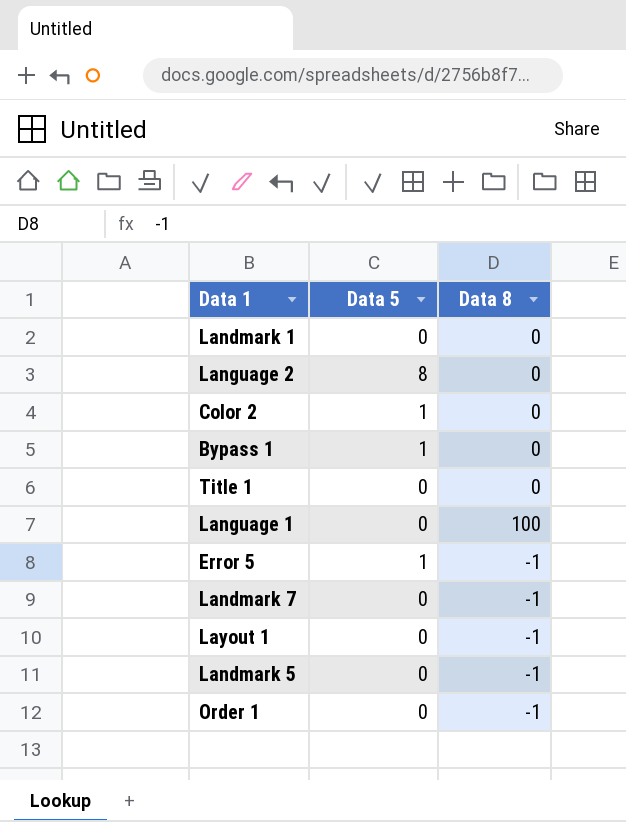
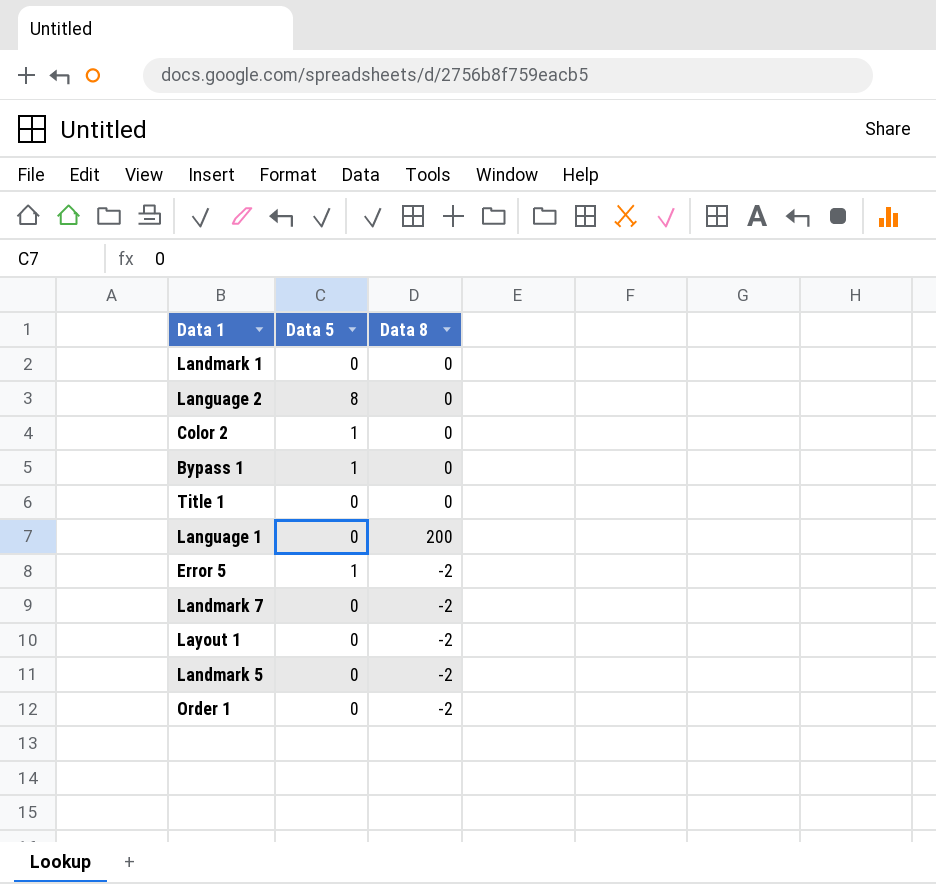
Language 1 | Data 8: 100 -> 200
Error 5 | Data 8: -1 -> -2
Landmark 7 | Data 8: -1 -> -2
Layout 1 | Data 8: -1 -> -2
Landmark 5 | Data 8: -1 -> -2
Order 1 | Data 8: -1 -> -2

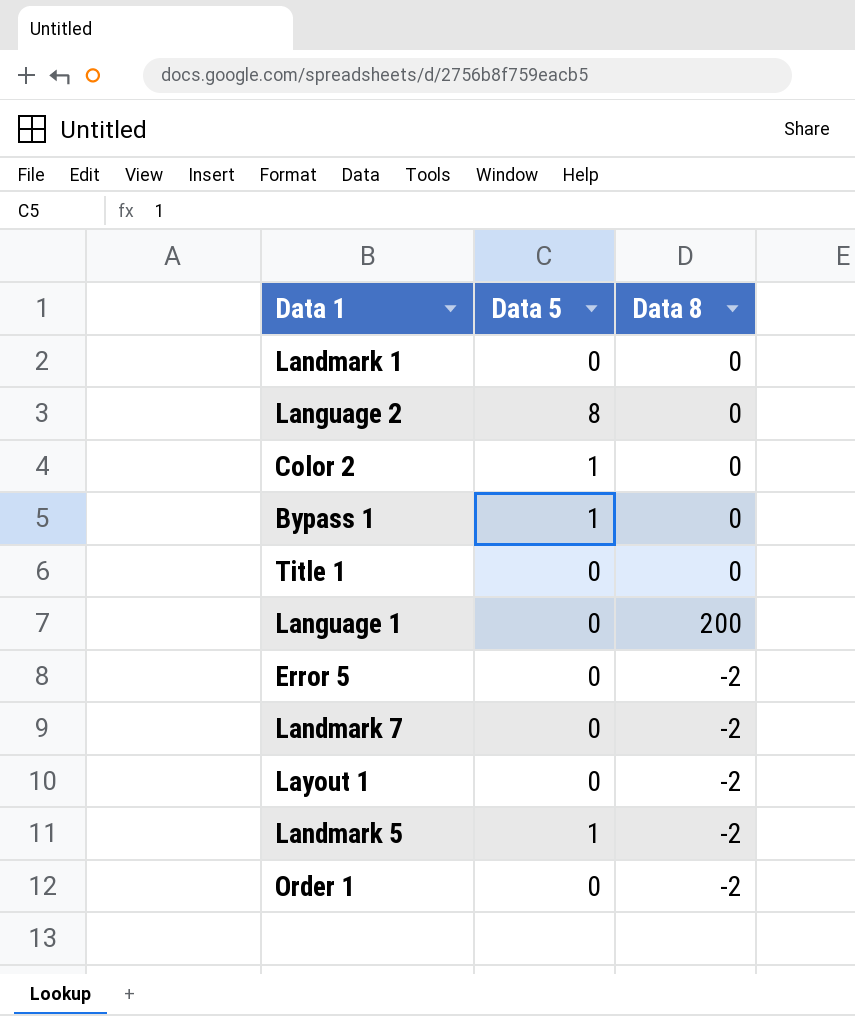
Error 5 | Data 5: 1 -> 0
Landmark 5 | Data 5: 0 -> 1

